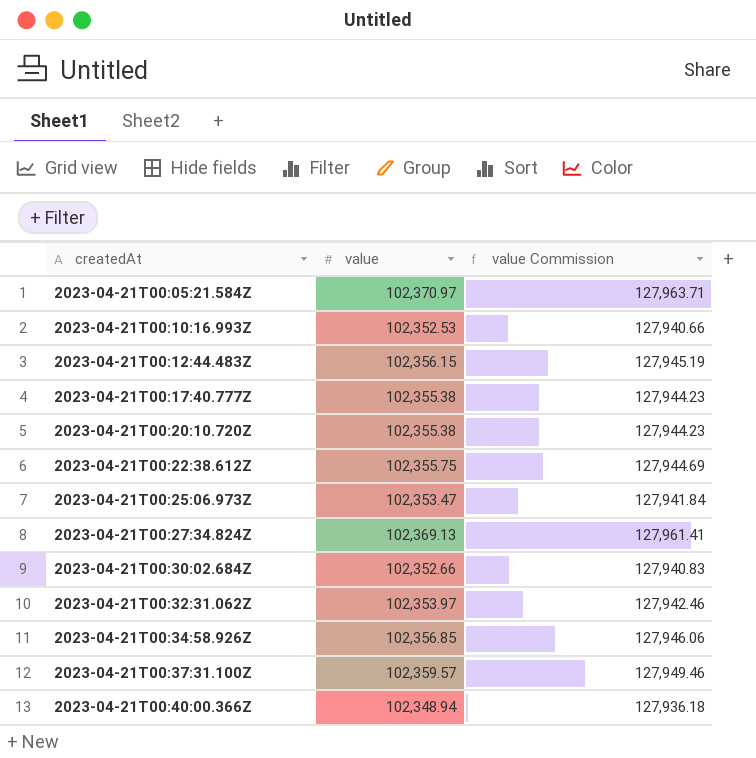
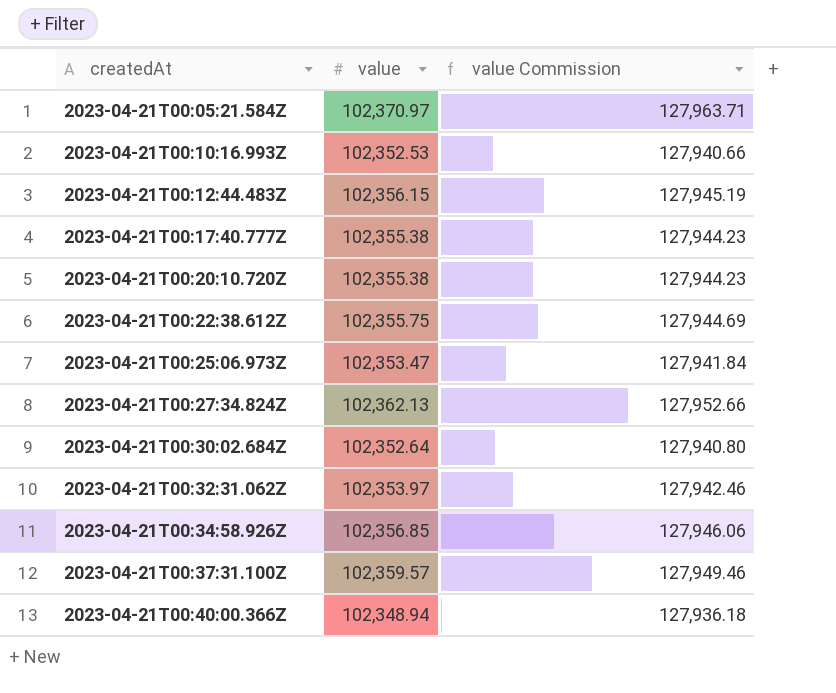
2023-04-21T00:27:34.824Z | value: 102,369.13 -> 102,362.13
2023-04-21T00:27:34.824Z | value Commission: 127,961.41 -> 127,952.66
2023-04-21T00:30:02.684Z | value: 102,352.66 -> 102,352.64
2023-04-21T00:30:02.684Z | value Commission: 127,940.83 -> 127,940.80

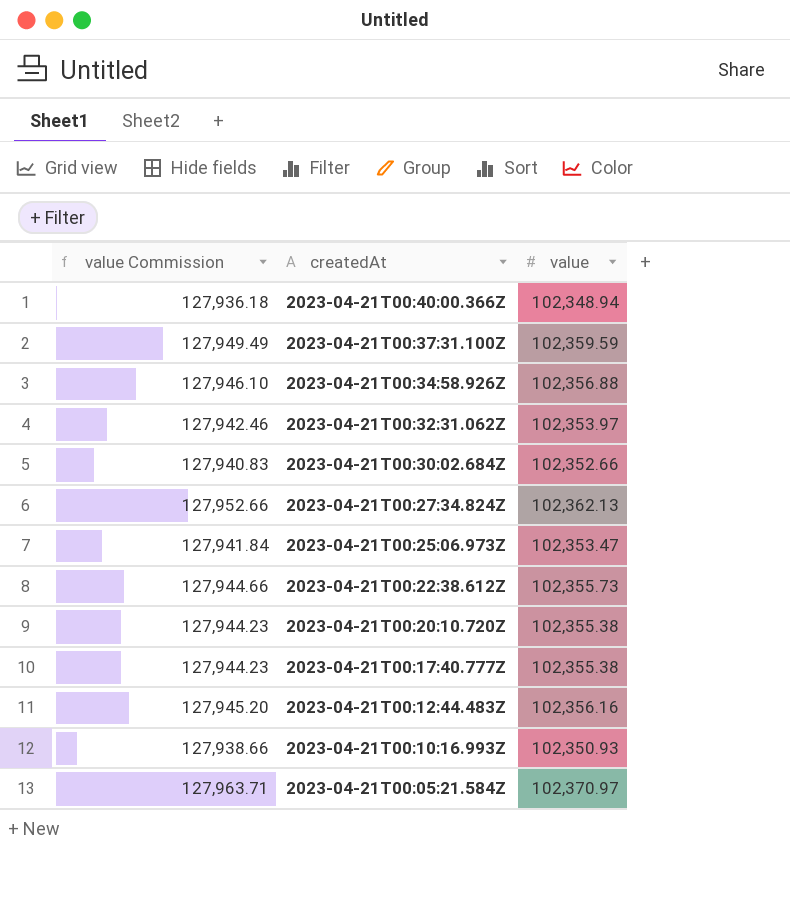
row order: createdAt ascending -> createdAt descending
column value Commission | position: 3 -> 1
2023-04-21T00:37:31.100Z | value Commission: 127,949.46 -> 127,949.49
2023-04-21T00:37:31.100Z | value: 102,359.57 -> 102,359.59
2023-04-21T00:34:58.926Z | value Commission: 127,946.06 -> 127,946.10
2023-04-21T00:34:58.926Z | value: 102,356.85 -> 102,356.88
2023-04-21T00:30:02.684Z | value Commission: 127,940.80 -> 127,940.83
2023-04-21T00:30:02.684Z | value: 102,352.64 -> 102,352.66
2023-04-21T00:22:38.612Z | value Commission: 127,944.69 -> 127,944.66
2023-04-21T00:22:38.612Z | value: 102,355.75 -> 102,355.73
2023-04-21T00:12:44.483Z | value Commission: 127,945.19 -> 127,945.20
2023-04-21T00:12:44.483Z | value: 102,356.15 -> 102,356.16
2023-04-21T00:10:16.993Z | value Commission: 127,940.66 -> 127,938.66
2023-04-21T00:10:16.993Z | value: 102,352.53 -> 102,350.93

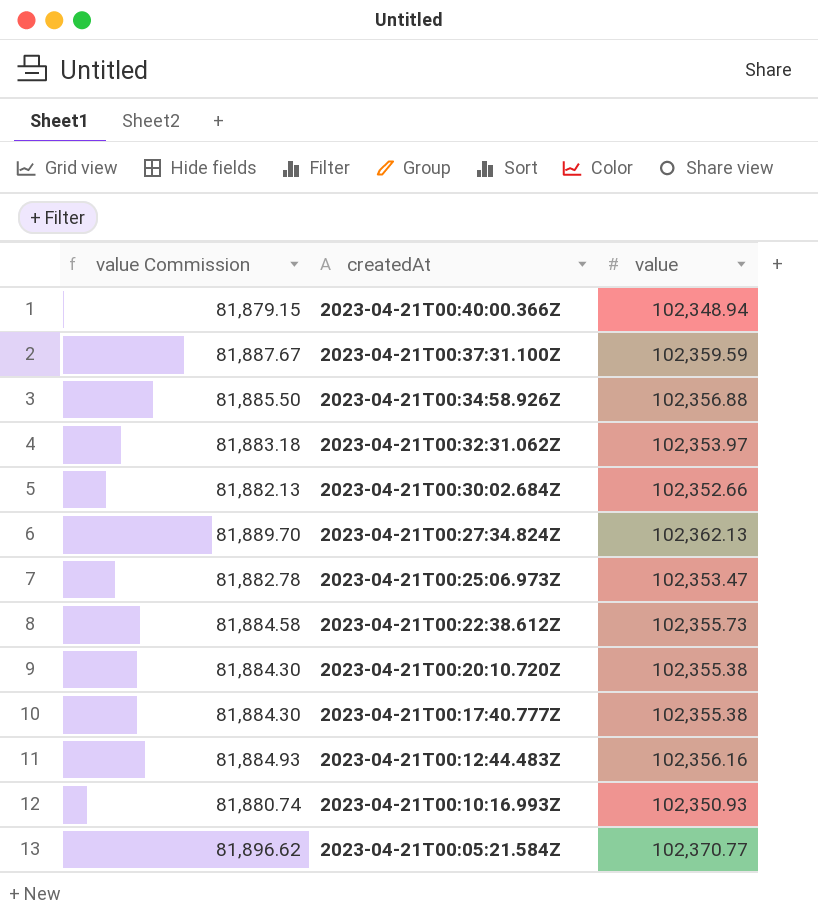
column value Commission | formula: [value] * 1.25 -> [value] * 0.8
2023-04-21T00:05:21.584Z | value: 102,370.97 -> 102,370.77

